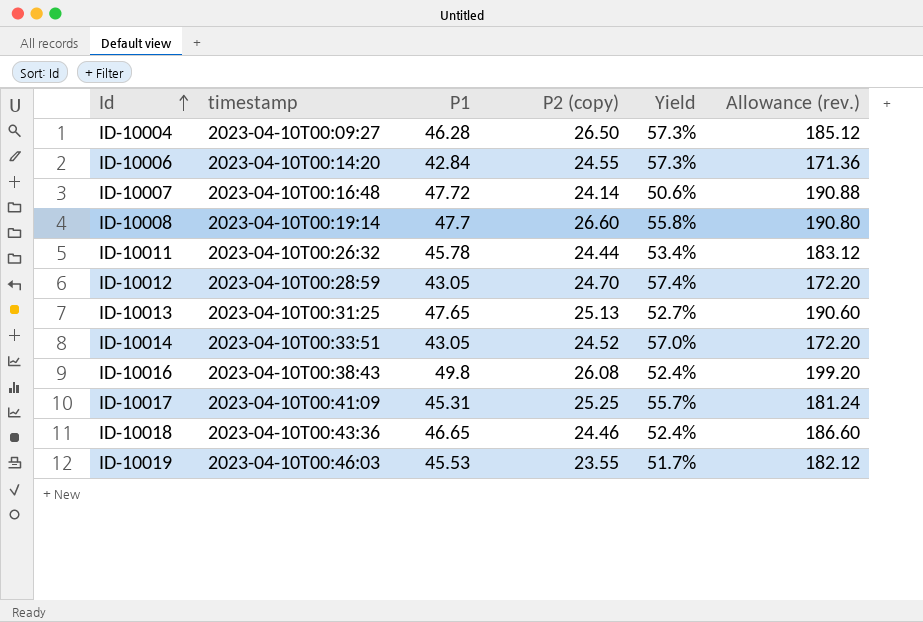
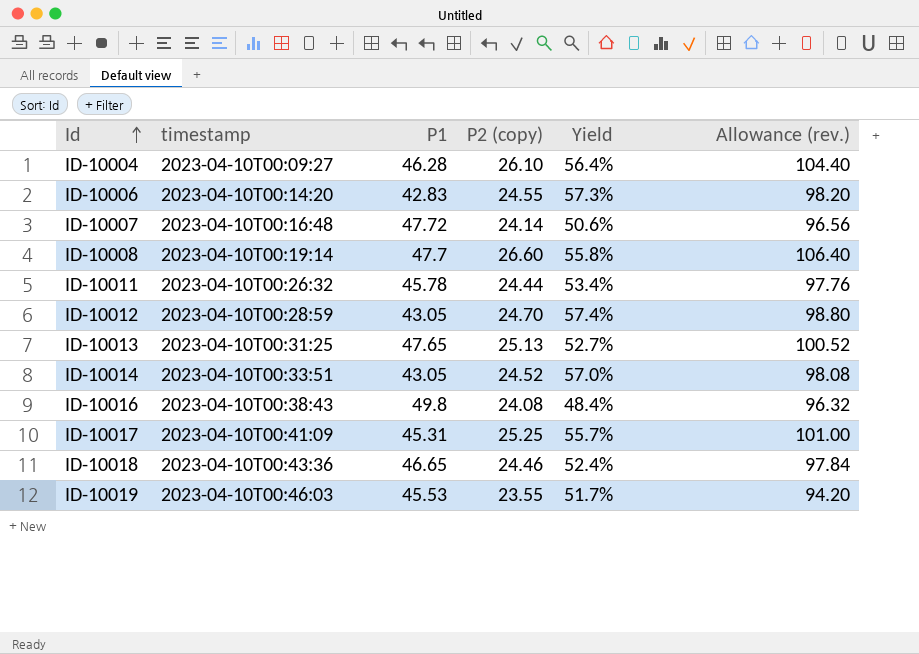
column Allowance (rev.) | formula: [P1] * 4 -> [P2 (copy)] * 4
ID-10004 | P2 (copy): 26.50 -> 26.10
ID-10004 | Yield: 57.3% -> 56.4%
ID-10006 | P1: 42.84 -> 42.83
ID-10016 | P2 (copy): 26.08 -> 24.08
ID-10016 | Yield: 52.4% -> 48.4%

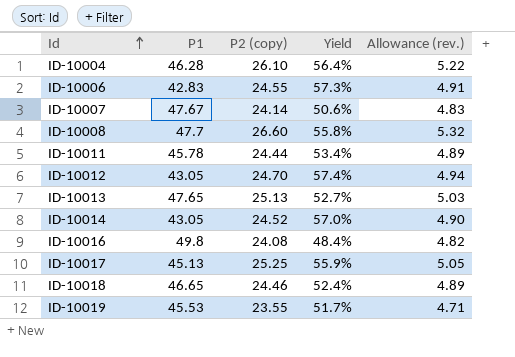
column timestamp | position: 2 -> none
column Allowance (rev.) | formula: [P2 (copy)] * 4 -> [P2 (copy)] * 0.2
ID-10007 | P1: 47.72 -> 47.67
ID-10017 | P1: 45.31 -> 45.13
ID-10017 | Yield: 55.7% -> 55.9%

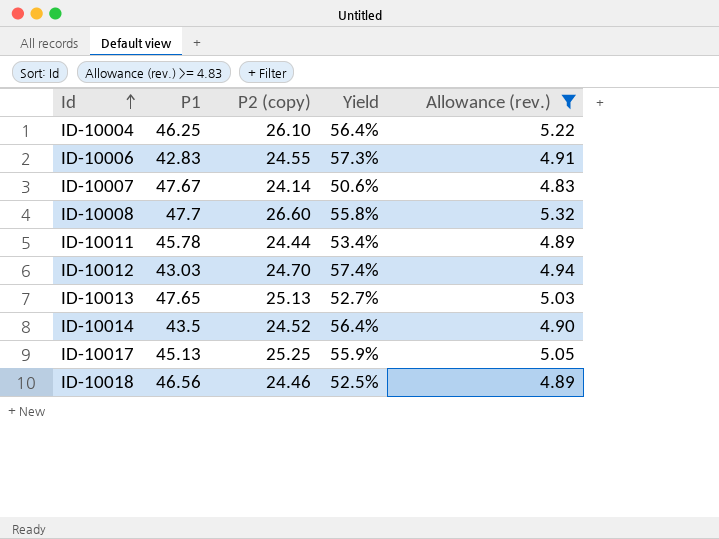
filter: none -> Allowance (rev.) >= 4.83
ID-10004 | P1: 46.28 -> 46.25
ID-10012 | P1: 43.05 -> 43.03
ID-10014 | P1: 43.05 -> 43.5
ID-10014 | Yield: 57.0% -> 56.4%
ID-10018 | P1: 46.65 -> 46.56
ID-10018 | Yield: 52.4% -> 52.5%

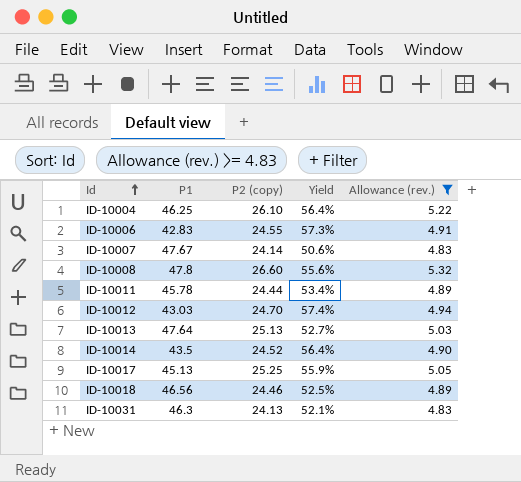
ID-10008 | P1: 47.7 -> 47.8
ID-10008 | Yield: 55.8% -> 55.6%
ID-10013 | P1: 47.65 -> 47.64
row ID-10031: none -> 46.3 | 24.13 | 52.1% | 4.83

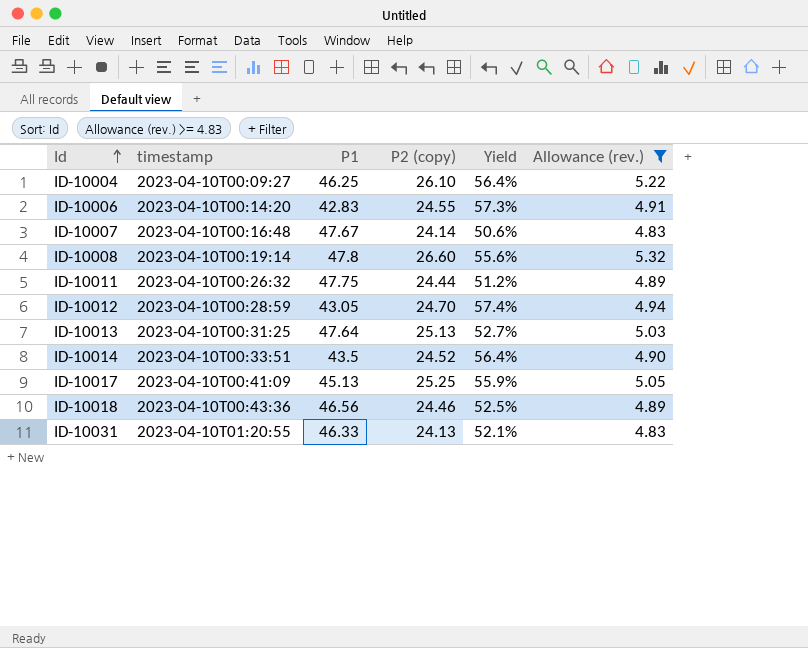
column timestamp | position: none -> 2
ID-10011 | P1: 45.78 -> 47.75
ID-10011 | Yield: 53.4% -> 51.2%
ID-10012 | P1: 43.03 -> 43.05
ID-10031 | P1: 46.3 -> 46.33

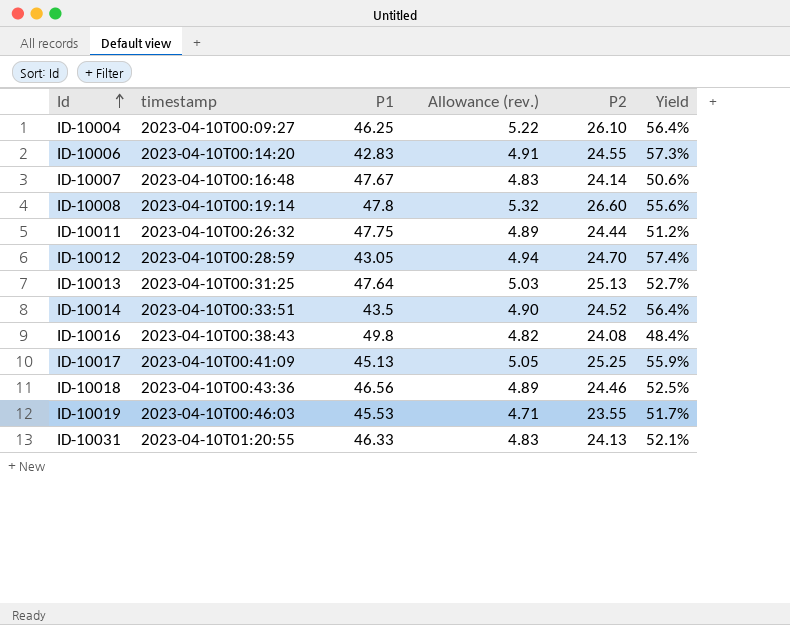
filter: Allowance (rev.) >= 4.83 -> none
column Allowance (rev.) | position: 6 -> 4
column name: P2 (copy) -> P2

